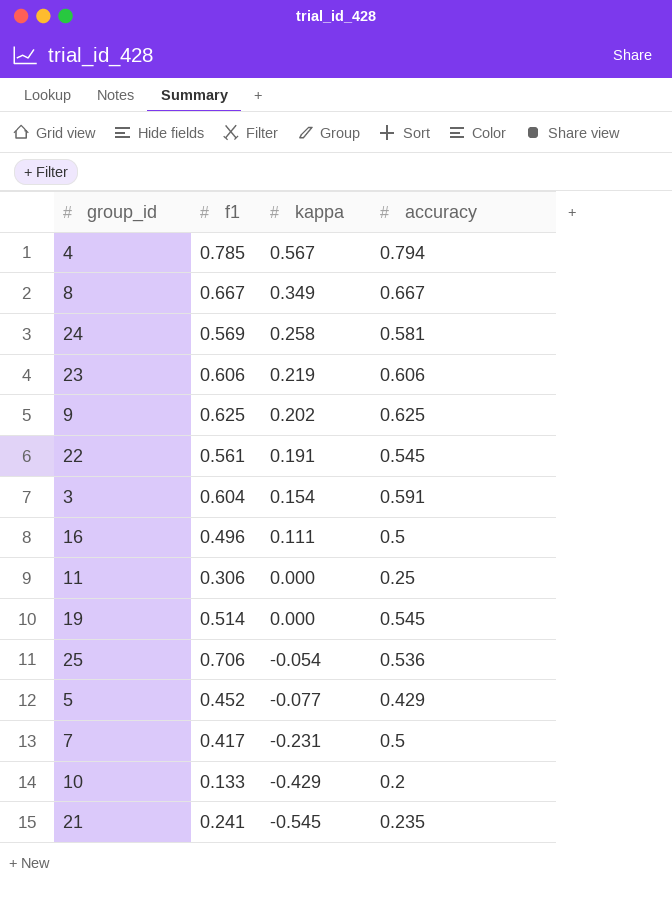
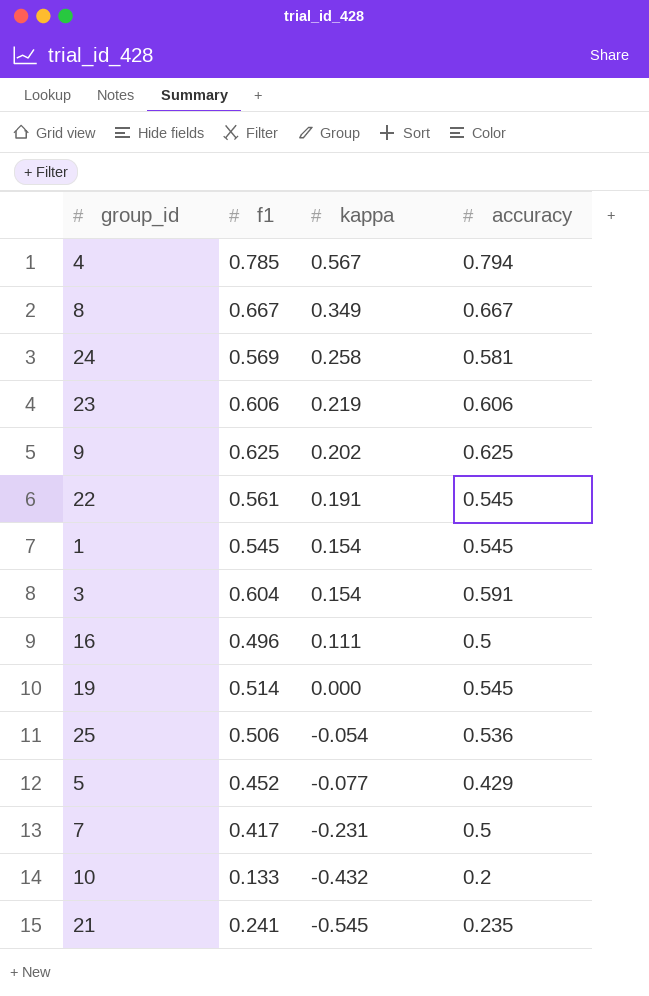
row 11: 0.306 | 0.000 | 0.25 -> none
row 1: none -> 0.545 | 0.154 | 0.545
25 | f1: 0.706 -> 0.506
10 | kappa: -0.429 -> -0.432

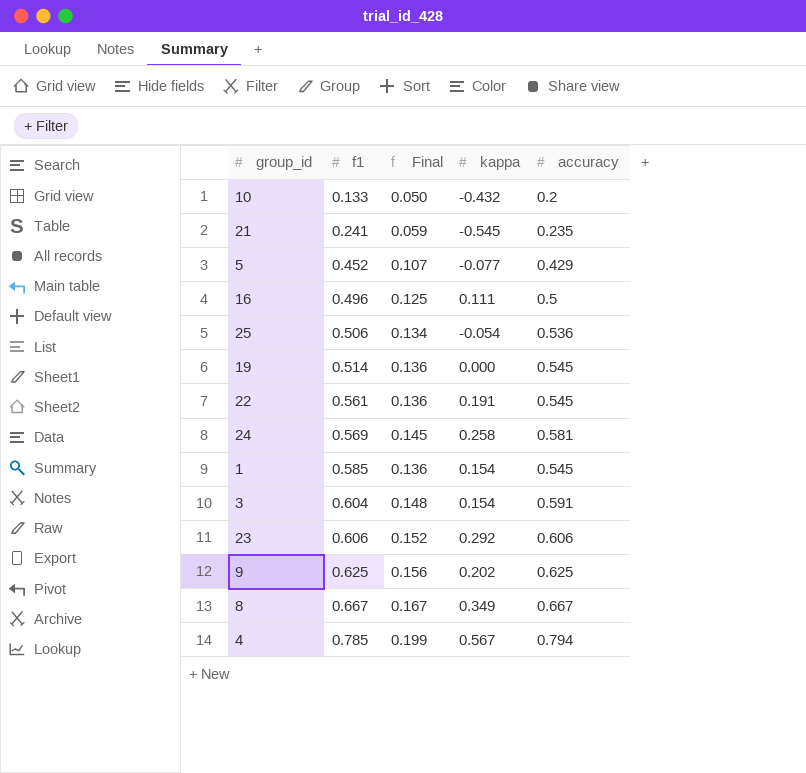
row order: kappa descending -> f1 ascending
column Final | formula: none -> [accuracy] * 0.25
row 7: 0.417 | -0.231 | 0.5 -> none
1 | f1: 0.545 -> 0.585
23 | kappa: 0.219 -> 0.292

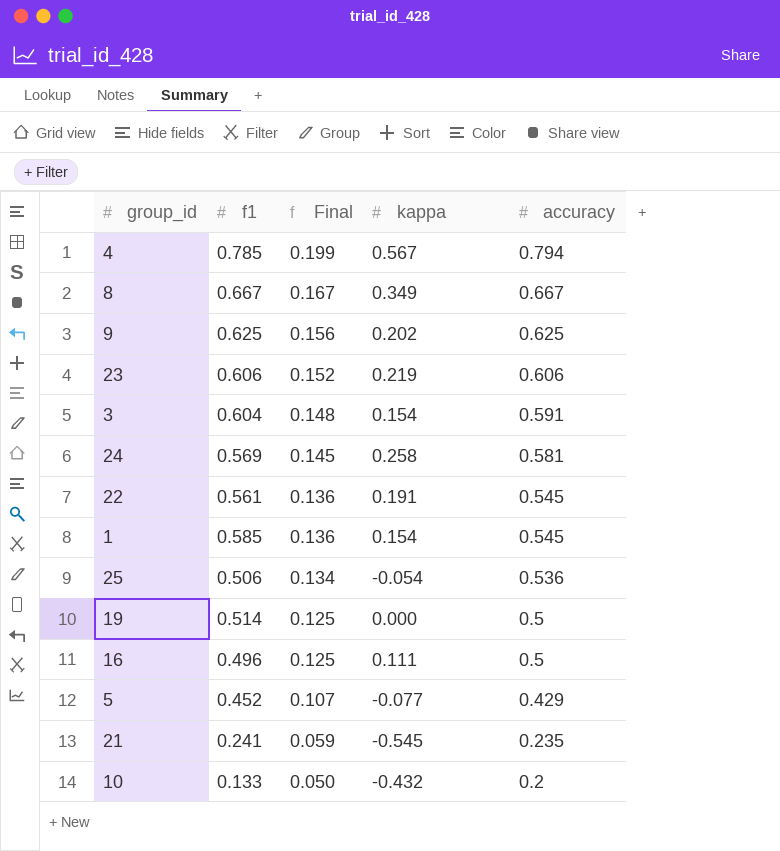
row order: f1 ascending -> Final descending
23 | kappa: 0.292 -> 0.219
19 | Final: 0.136 -> 0.125
19 | accuracy: 0.545 -> 0.5

